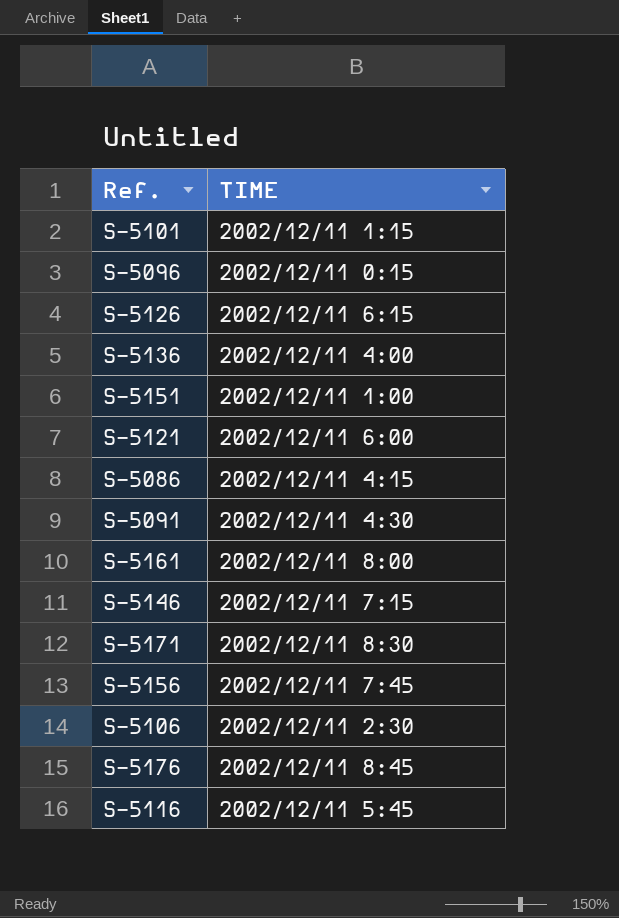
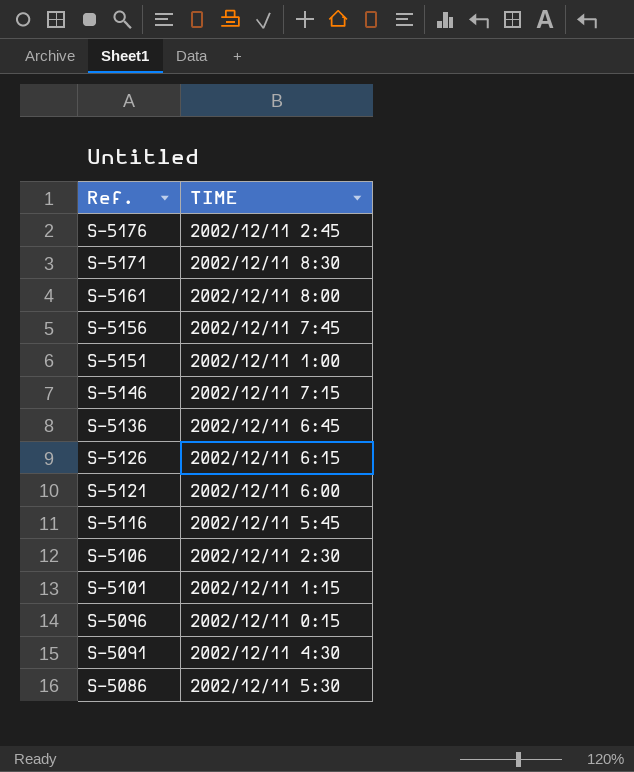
row order: none -> Ref. descending
S-5176 | TIME: 2002/12/11 8:45 -> 2002/12/11 2:45
S-5136 | TIME: 2002/12/11 4:00 -> 2002/12/11 6:45
S-5086 | TIME: 2002/12/11 4:15 -> 2002/12/11 5:30

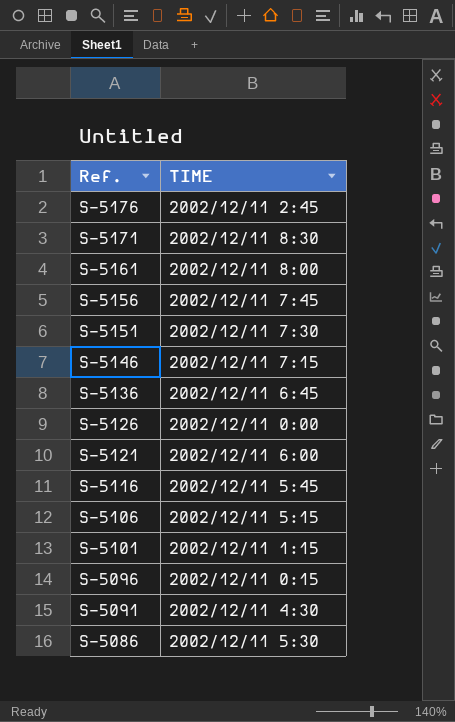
S-5151 | TIME: 2002/12/11 1:00 -> 2002/12/11 7:30
S-5126 | TIME: 2002/12/11 6:15 -> 2002/12/11 0:00
S-5106 | TIME: 2002/12/11 2:30 -> 2002/12/11 5:15

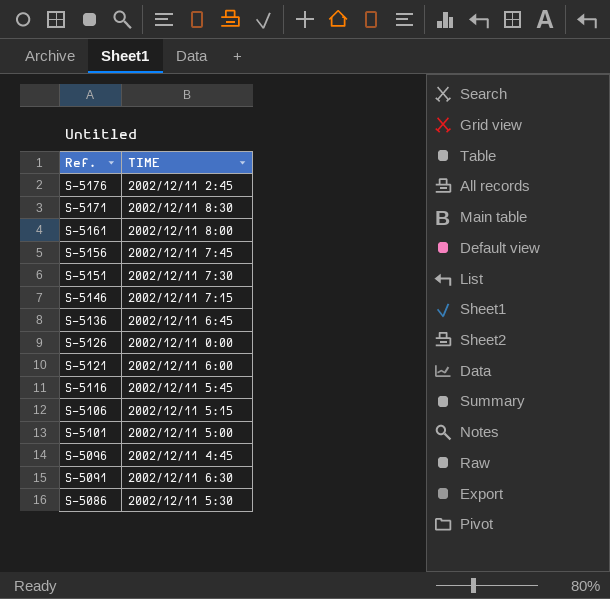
S-5101 | TIME: 2002/12/11 1:15 -> 2002/12/11 5:00
S-5096 | TIME: 2002/12/11 0:15 -> 2002/12/11 4:45
S-5091 | TIME: 2002/12/11 4:30 -> 2002/12/11 6:30

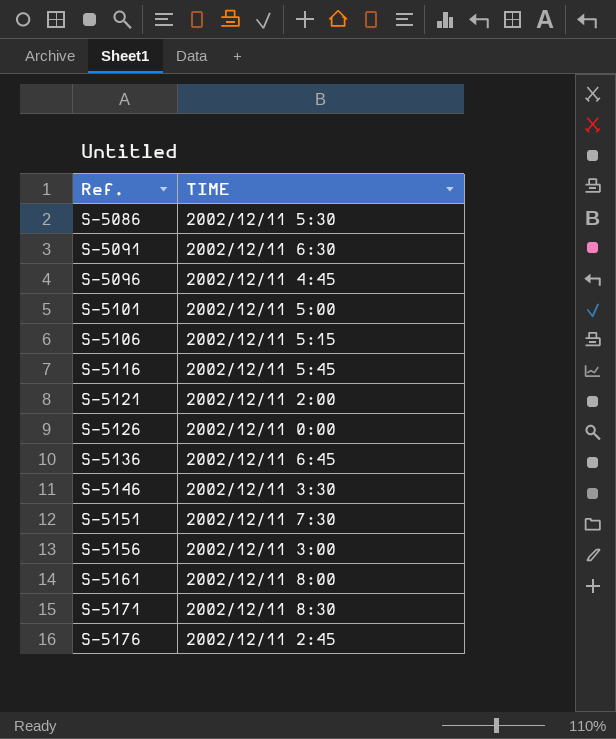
row order: Ref. descending -> Ref. ascending
S-5121 | TIME: 2002/12/11 6:00 -> 2002/12/11 2:00
S-5146 | TIME: 2002/12/11 7:15 -> 2002/12/11 3:30
S-5156 | TIME: 2002/12/11 7:45 -> 2002/12/11 3:00

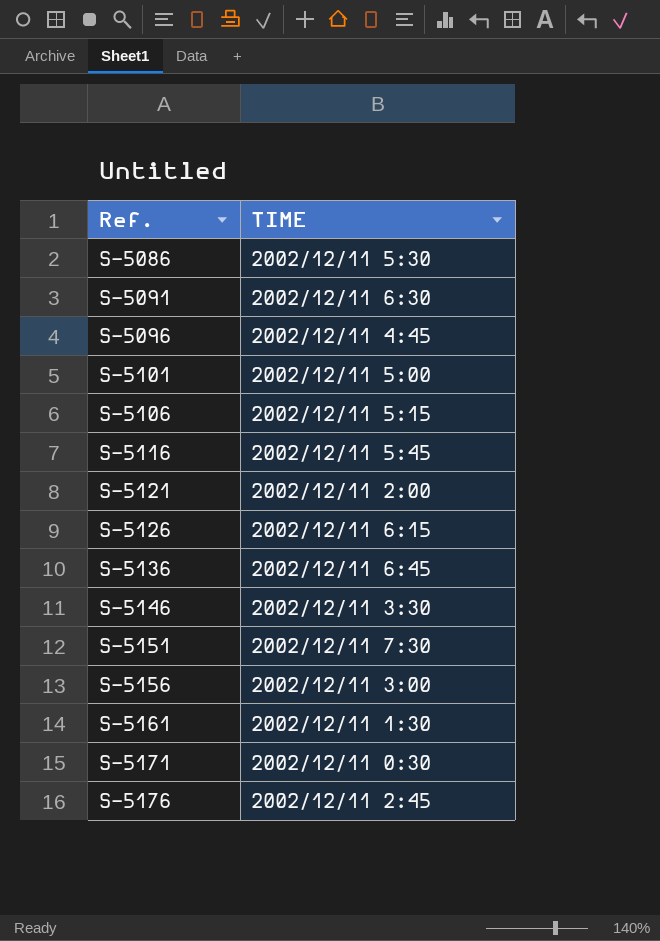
S-5126 | TIME: 2002/12/11 0:00 -> 2002/12/11 6:15
S-5161 | TIME: 2002/12/11 8:00 -> 2002/12/11 1:30
S-5171 | TIME: 2002/12/11 8:30 -> 2002/12/11 0:30

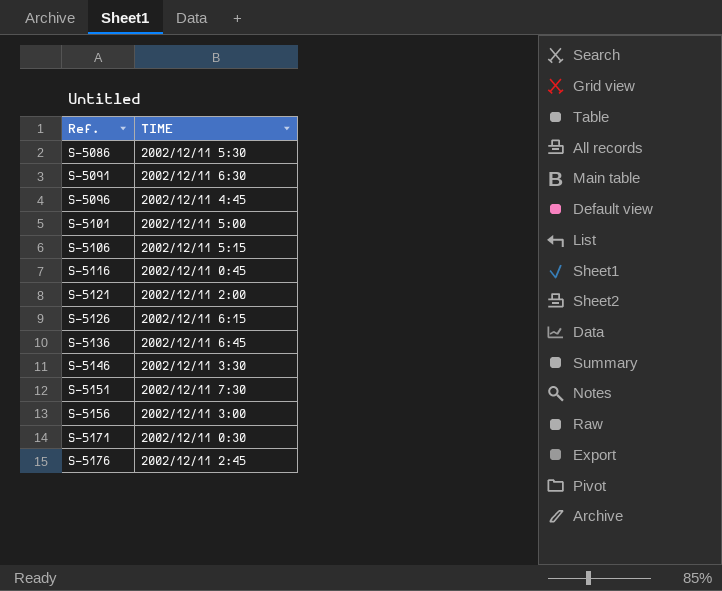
row S-5161: 2002/12/11 1:30 -> none
S-5116 | TIME: 2002/12/11 5:45 -> 2002/12/11 0:45

